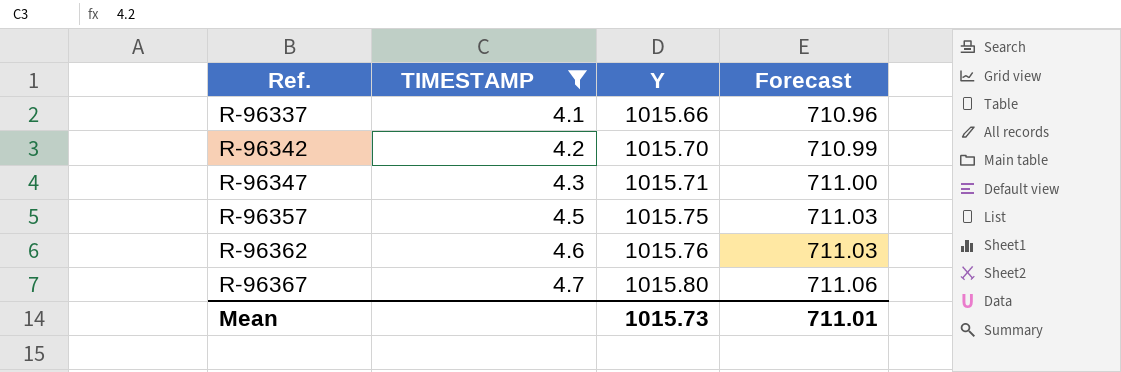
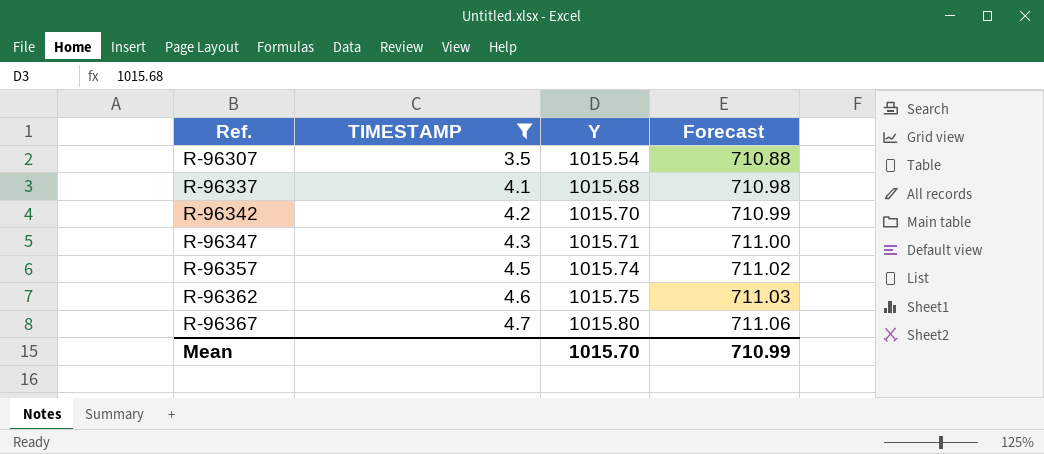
row R-96307: none -> 3.5 | 1015.54 | 710.88
R-96337 | Y: 1015.66 -> 1015.68
R-96337 | Forecast: 710.96 -> 710.98
R-96357 | Y: 1015.75 -> 1015.74
R-96357 | Forecast: 711.03 -> 711.02
R-96362 | Y: 1015.76 -> 1015.75
Mean | Y: 1015.73 -> 1015.70
Mean | Forecast: 711.01 -> 710.99

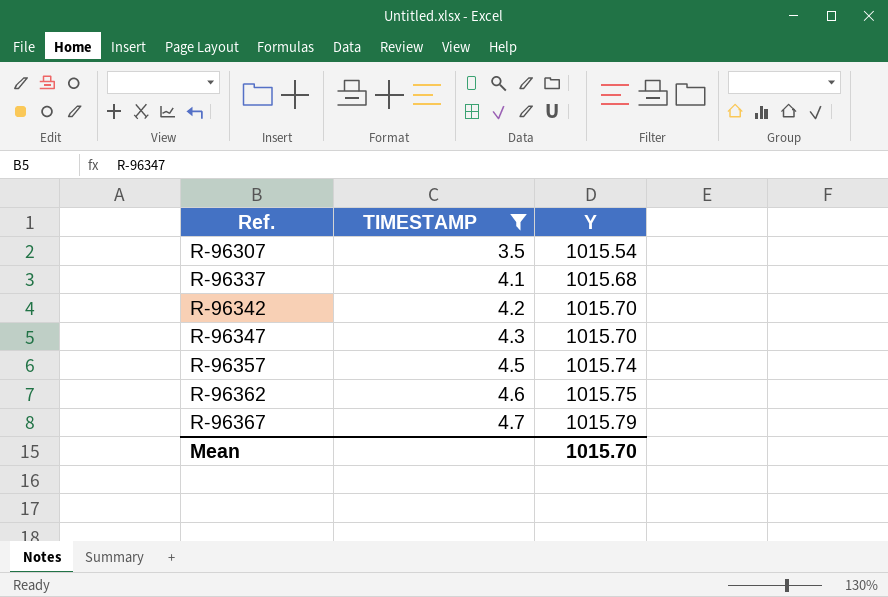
column Forecast | formula: [Y] * 0.7 -> none
R-96347 | Y: 1015.71 -> 1015.70
R-96367 | Y: 1015.80 -> 1015.79

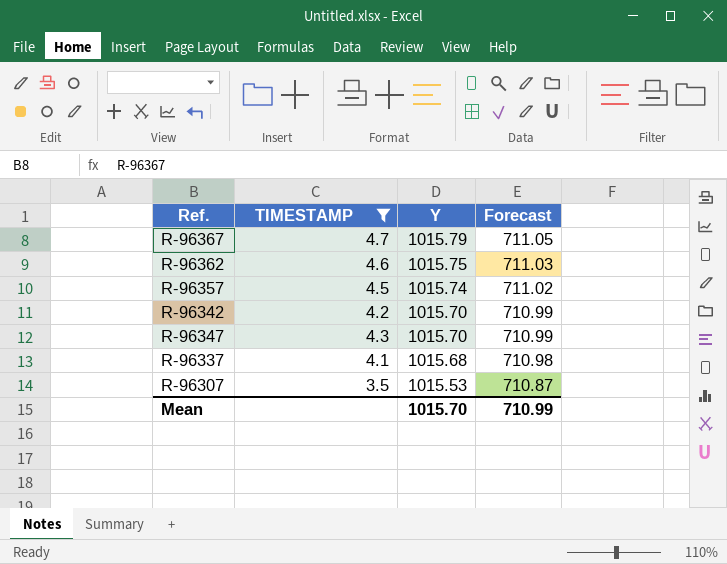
row order: Ref. ascending -> Y descending
column Forecast | formula: none -> [Y] * 0.7
R-96307 | Y: 1015.54 -> 1015.53

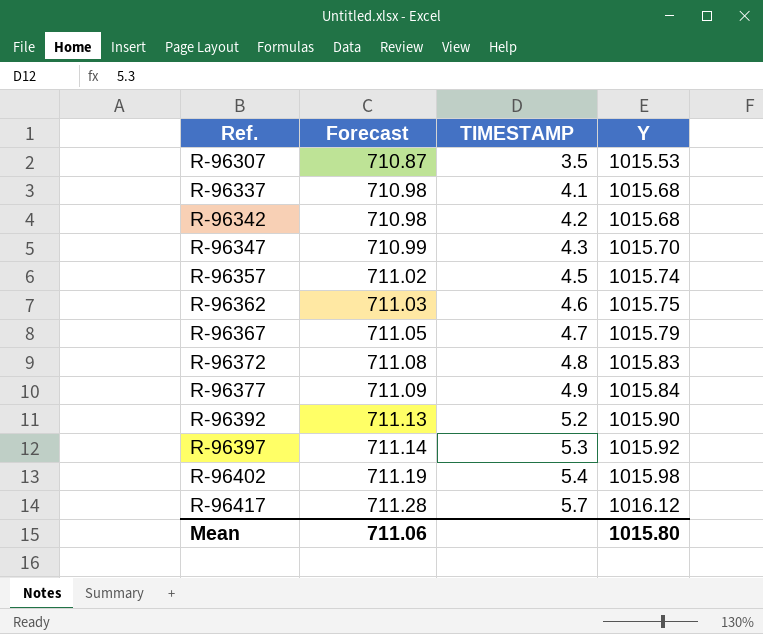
filter: TIMESTAMP <= 4.7 -> none
row order: Y descending -> Ref. ascending
column Forecast | position: 4 -> 2
R-96342 | Forecast: 710.99 -> 710.98
R-96342 | Y: 1015.70 -> 1015.68
Mean | Forecast: 710.99 -> 711.06
Mean | Y: 1015.70 -> 1015.80

